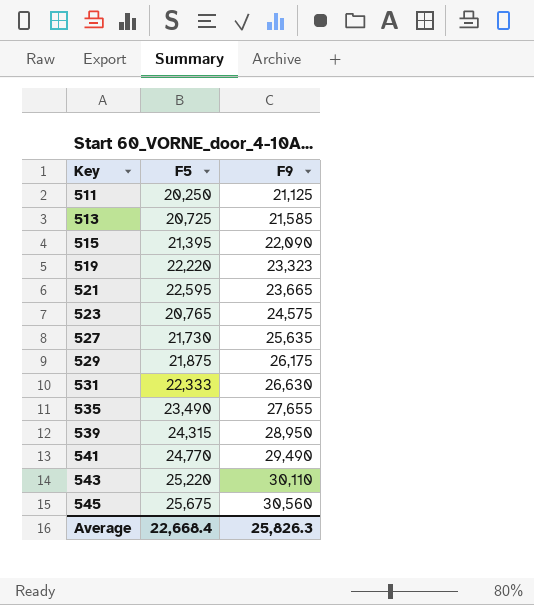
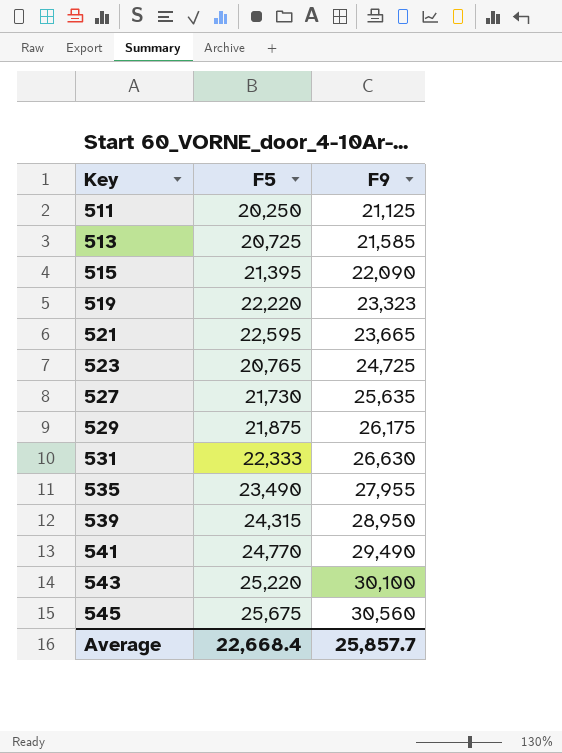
523 | F9: 24,575 -> 24,725
535 | F9: 27,655 -> 27,955
543 | F9: 30,110 -> 30,100
Average | F9: 25,826.3 -> 25,857.7

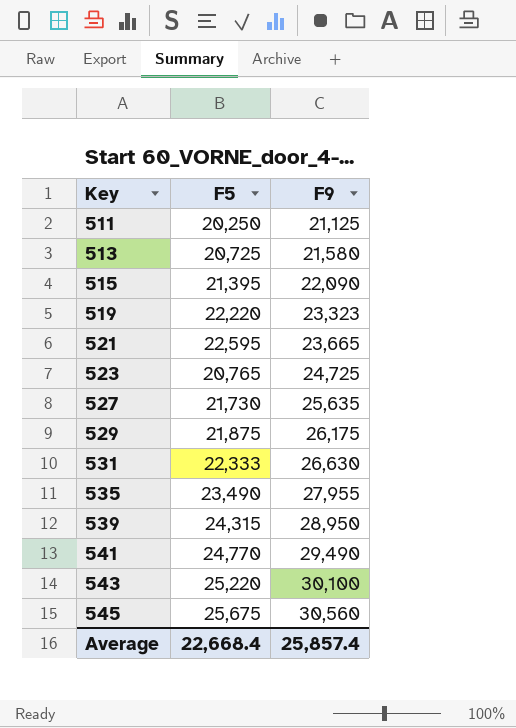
513 | F9: 21,585 -> 21,580
Average | F9: 25,857.7 -> 25,857.4

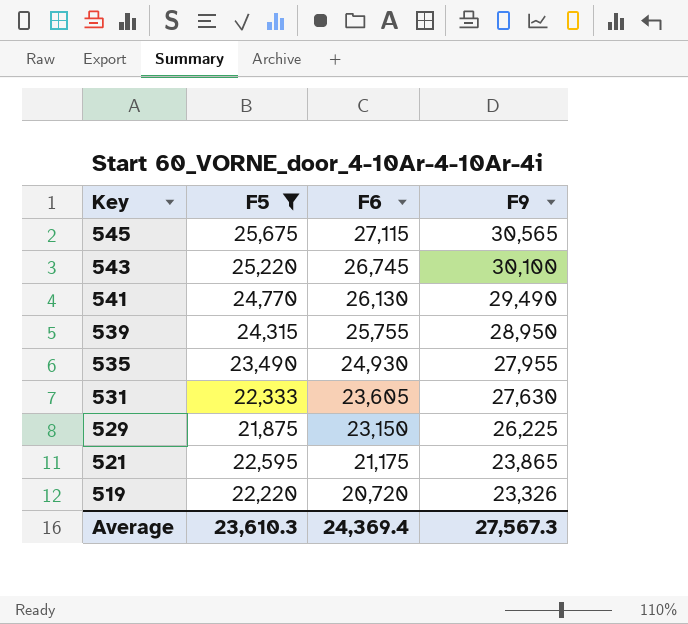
filter: none -> F5 >= 21,875
row order: Key ascending -> Key descending
column F6 | position: none -> 3
545 | F9: 30,560 -> 30,565
531 | F9: 26,630 -> 27,630
529 | F9: 26,175 -> 26,225
521 | F9: 23,665 -> 23,865
519 | F9: 23,323 -> 23,326
Average | F5: 22,668.4 -> 23,610.3
Average | F9: 25,857.4 -> 27,567.3

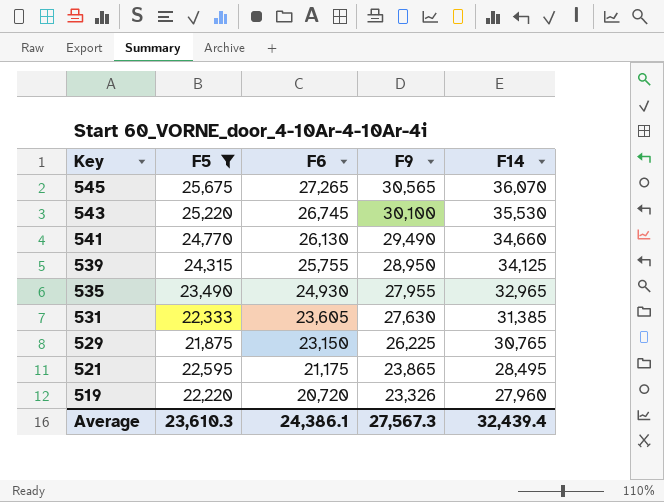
column F14 | position: none -> 5
545 | F6: 27,115 -> 27,265
Average | F6: 24,369.4 -> 24,386.1

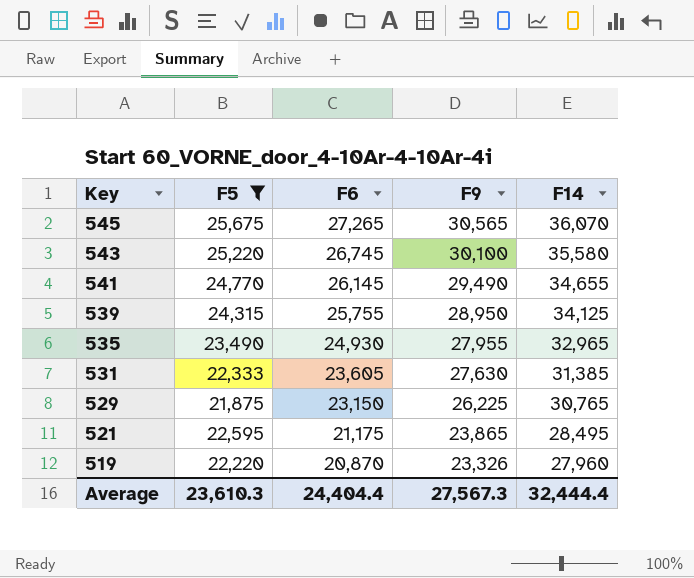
543 | F14: 35,530 -> 35,580
541 | F6: 26,130 -> 26,145
541 | F14: 34,660 -> 34,655
519 | F6: 20,720 -> 20,870
Average | F6: 24,386.1 -> 24,404.4
Average | F14: 32,439.4 -> 32,444.4

